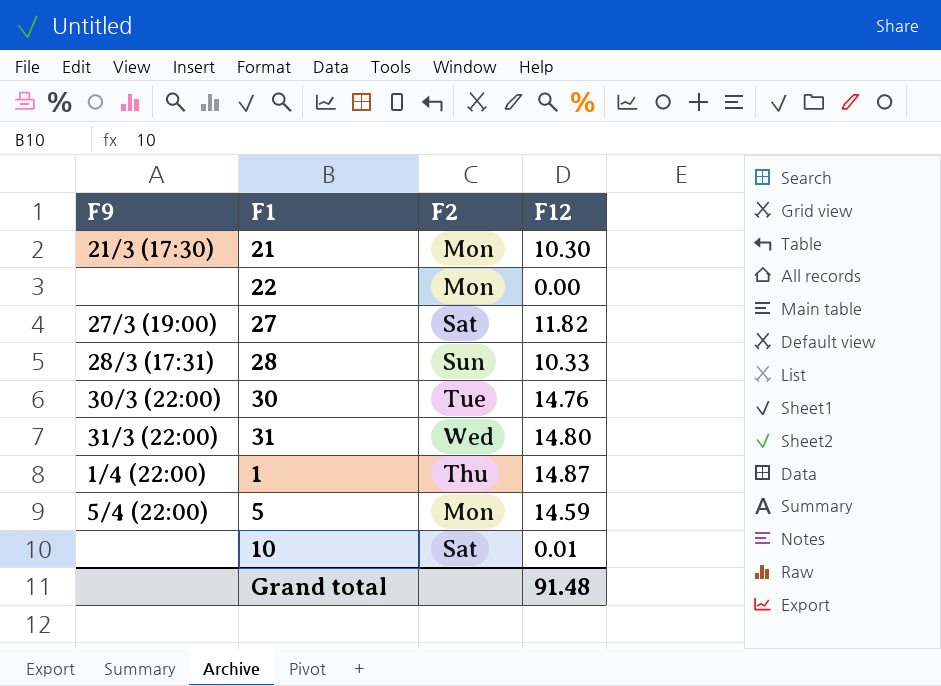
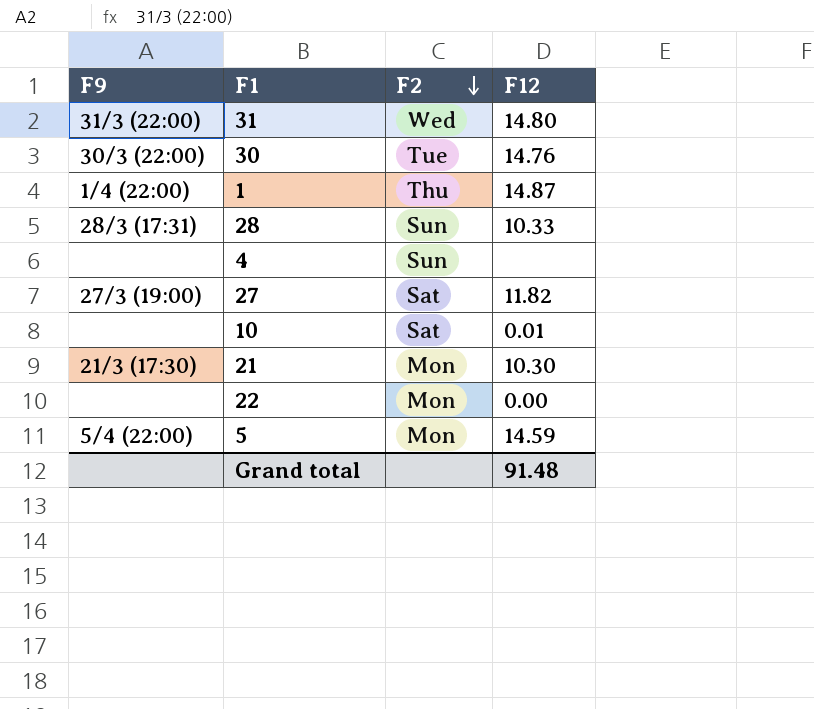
row order: none -> F2 descending
row 4: none -> none | Sun | none

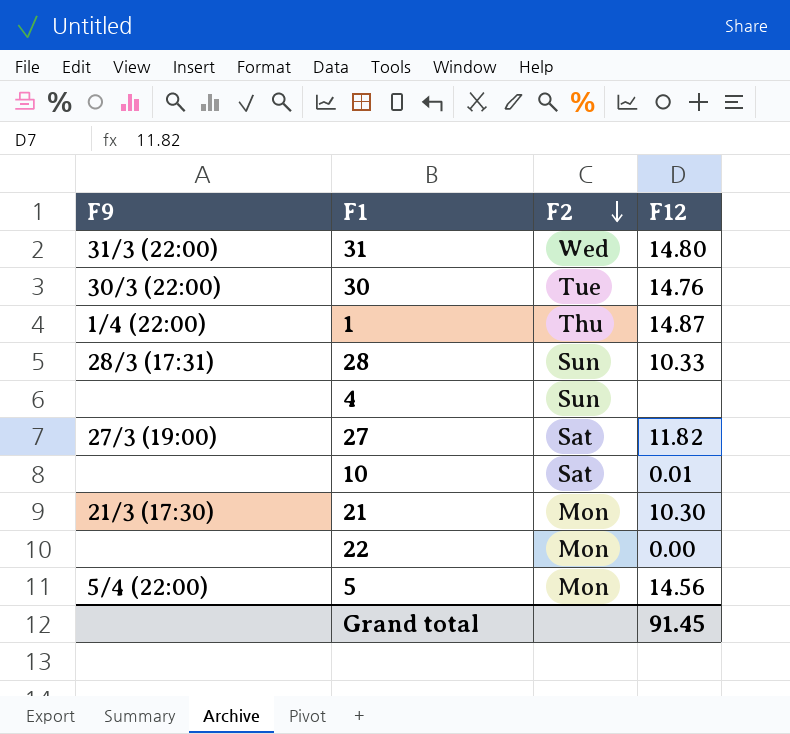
5 | F12: 14.59 -> 14.56
Grand total | F12: 91.48 -> 91.45

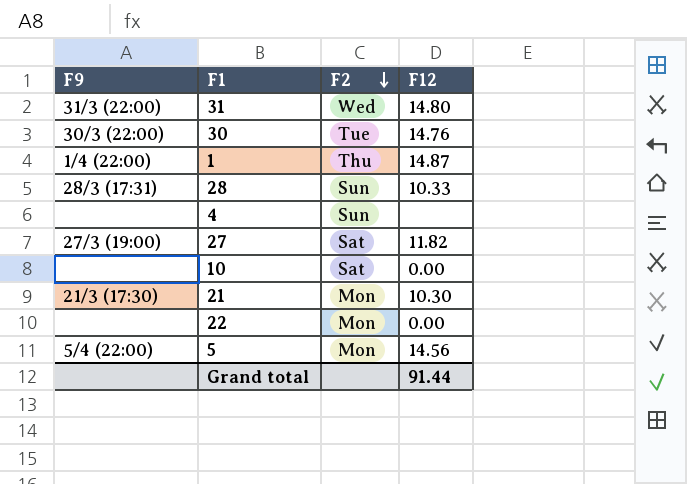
10 | F12: 0.01 -> 0.00
Grand total | F12: 91.45 -> 91.44

